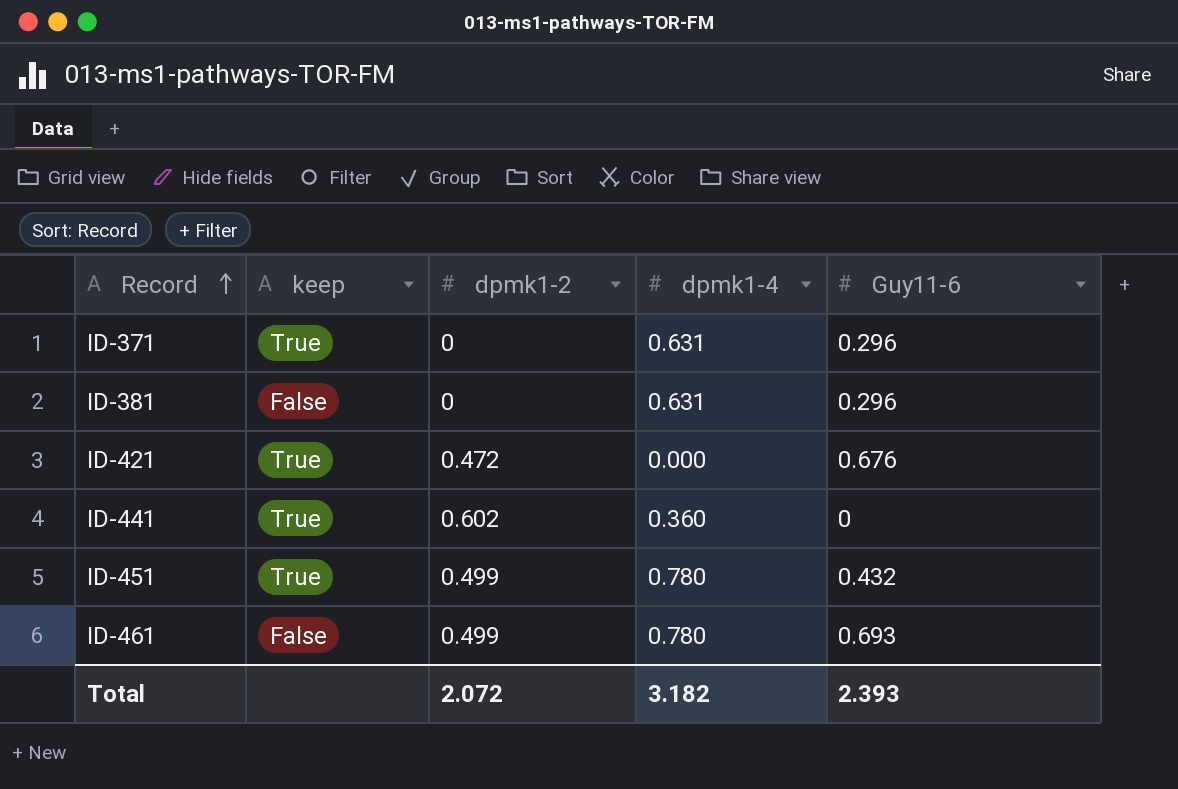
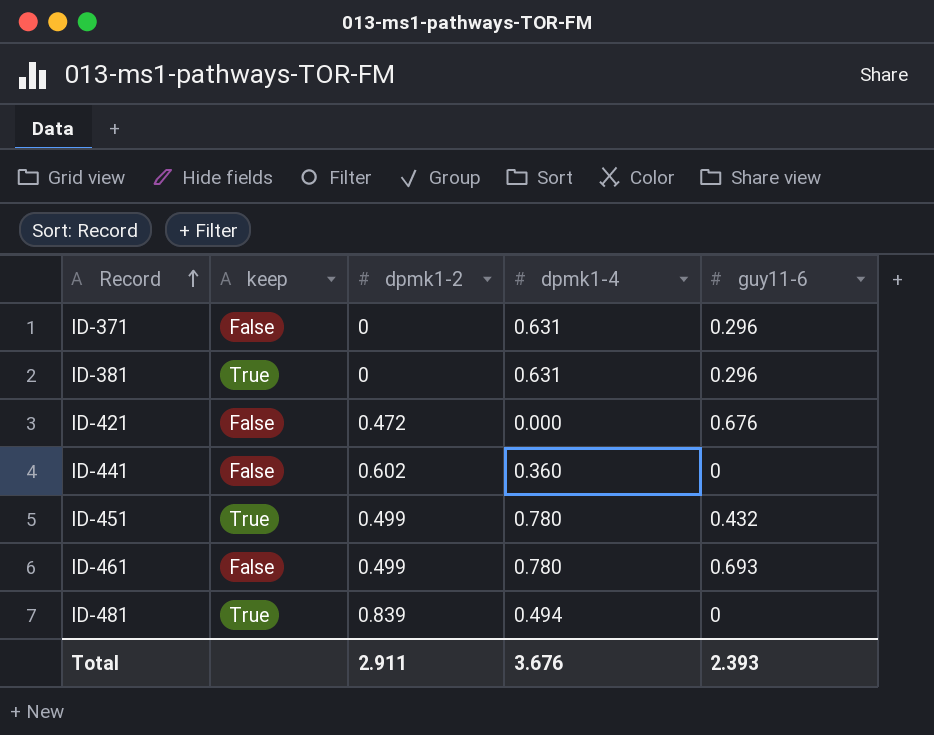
column name: Guy11-6 -> guy11-6
ID-371 | keep: True -> False
ID-381 | keep: False -> True
ID-421 | keep: True -> False
ID-441 | keep: True -> False
row ID-481: none -> True | 0.839 | 0.494 | 0
Total | dpmk1-2: 2.072 -> 2.911
Total | dpmk1-4: 3.182 -> 3.676

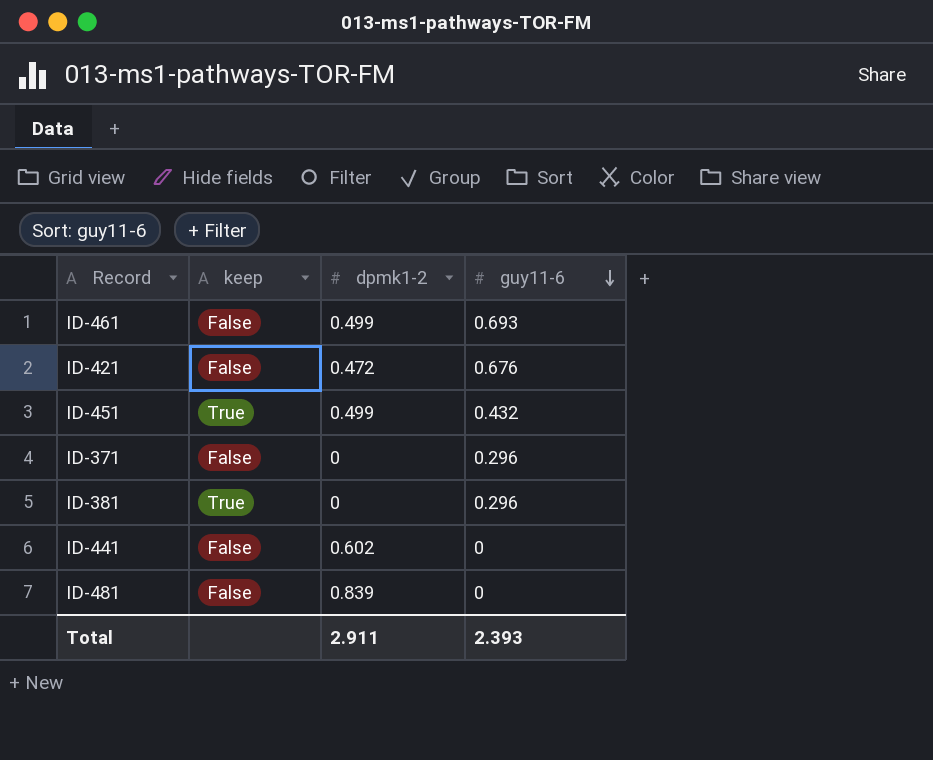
row order: Record ascending -> guy11-6 descending
column dpmk1-4 | position: 4 -> none
ID-481 | keep: True -> False

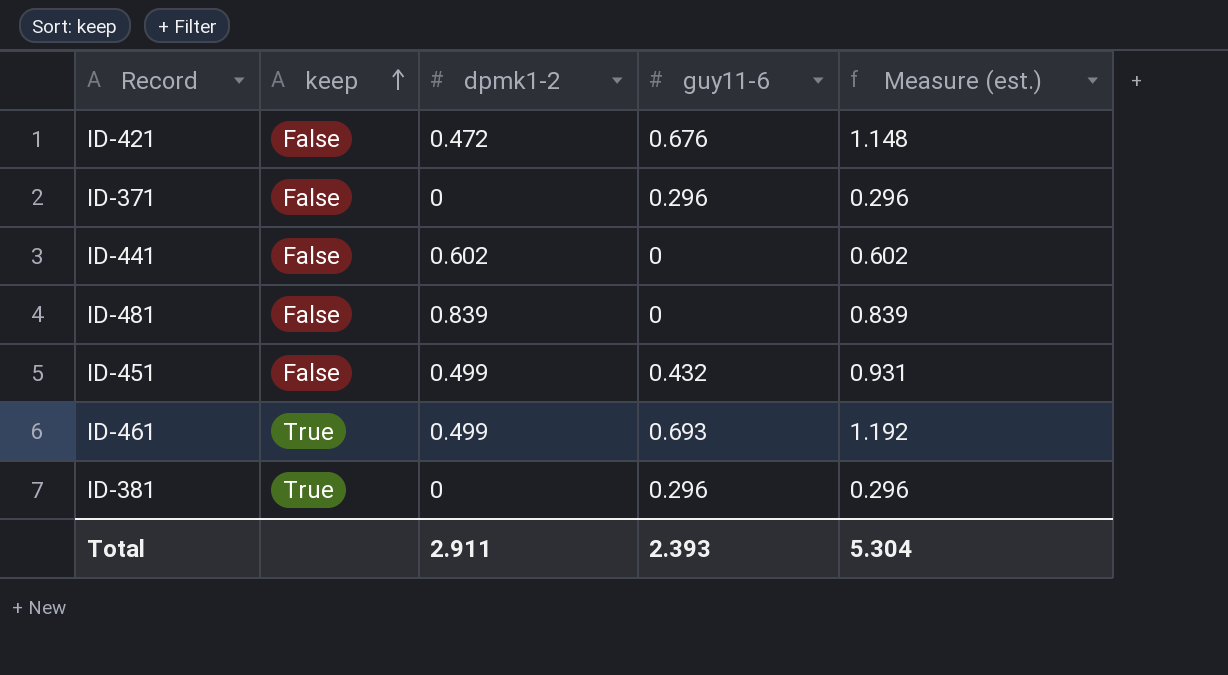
row order: guy11-6 descending -> keep ascending
column Measure (est.) | formula: none -> [dpmk1-2] + [guy11-6]
ID-451 | keep: True -> False
ID-461 | keep: False -> True

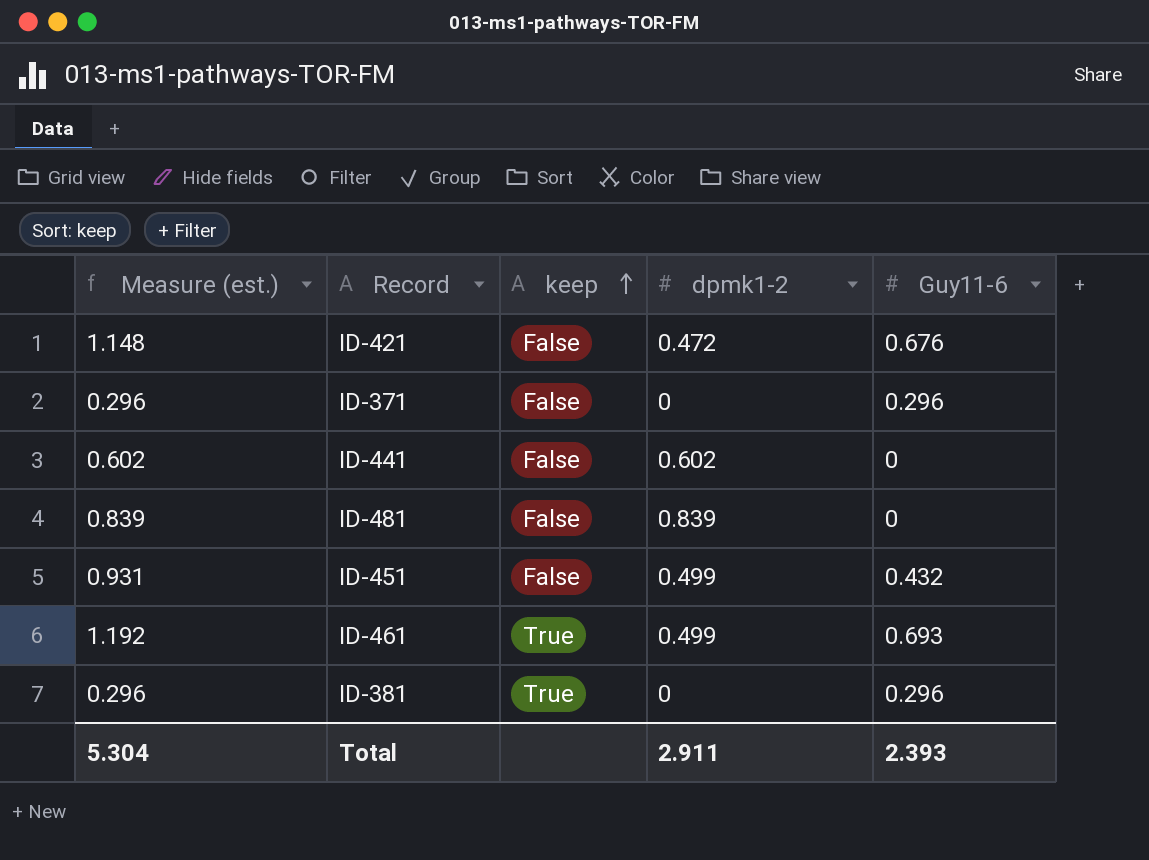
column Measure (est.) | position: 5 -> 1
column name: guy11-6 -> Guy11-6

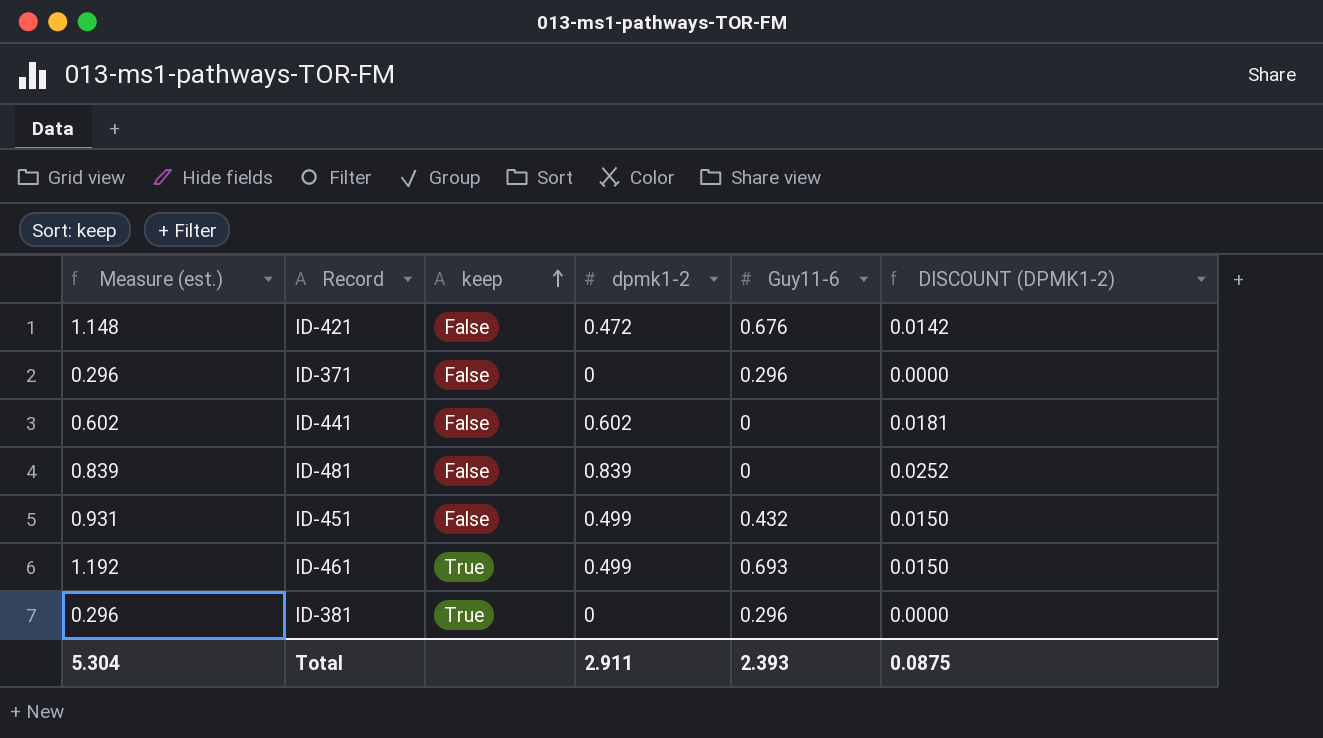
column DISCOUNT (DPMK1-2) | formula: none -> [dpmk1-2] * 0.03

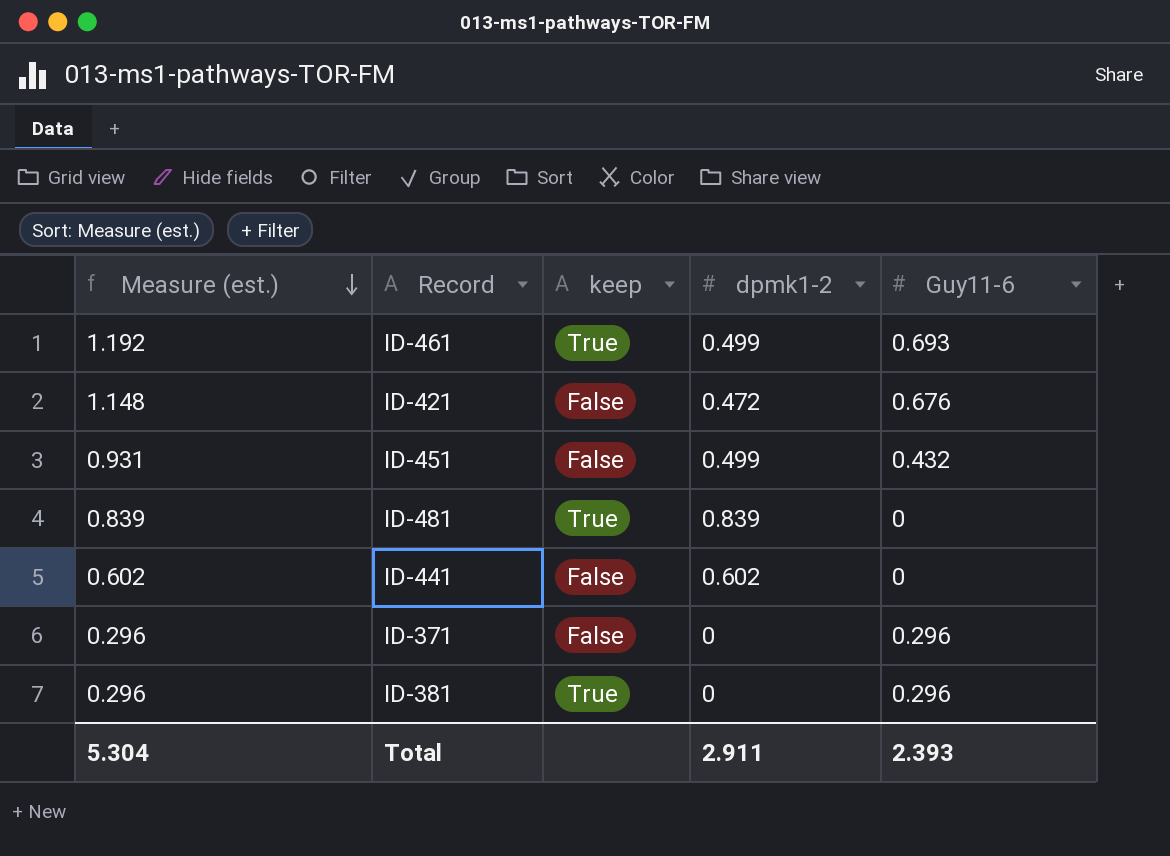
row order: keep ascending -> Measure (est.) descending
column DISCOUNT (DPMK1-2) | formula: [dpmk1-2] * 0.03 -> none
ID-481 | keep: False -> True

